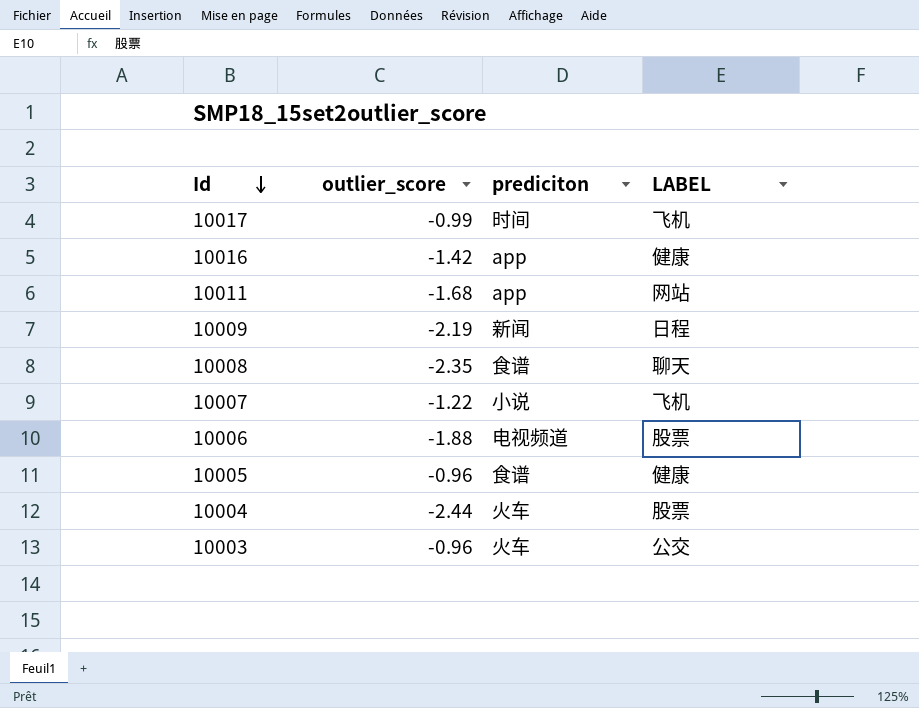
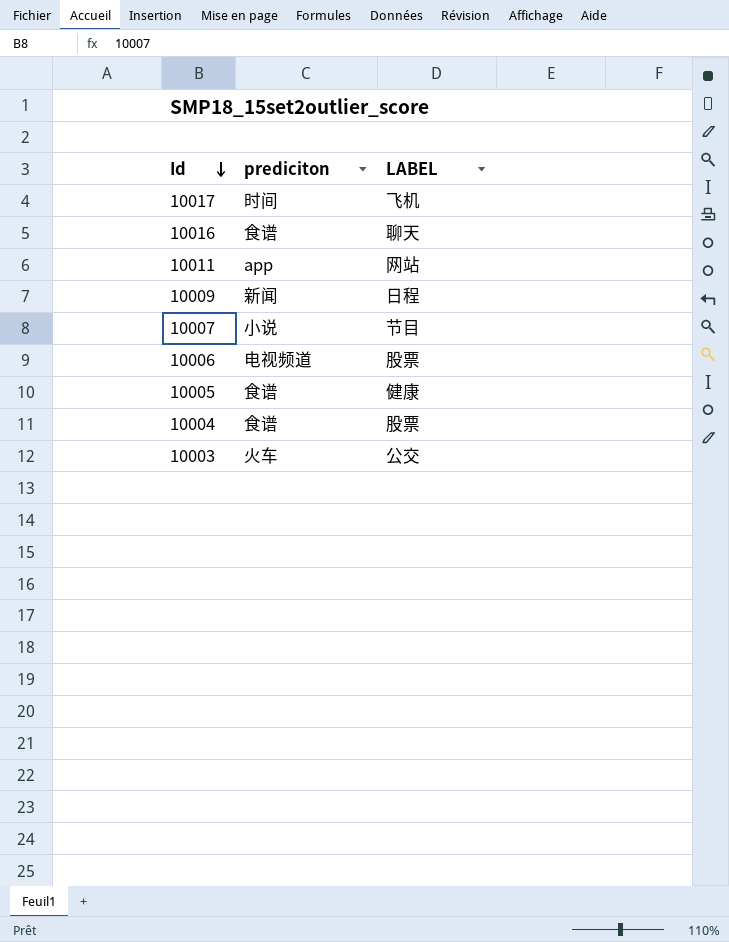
column outlier_score | position: 2 -> none
row 10008: -2.35 | 食谱 | 聊天 -> none
10016 | prediciton: app -> 食谱
10016 | LABEL: 健康 -> 聊天
10007 | LABEL: 飞机 -> 节目
10004 | prediciton: 火车 -> 食谱

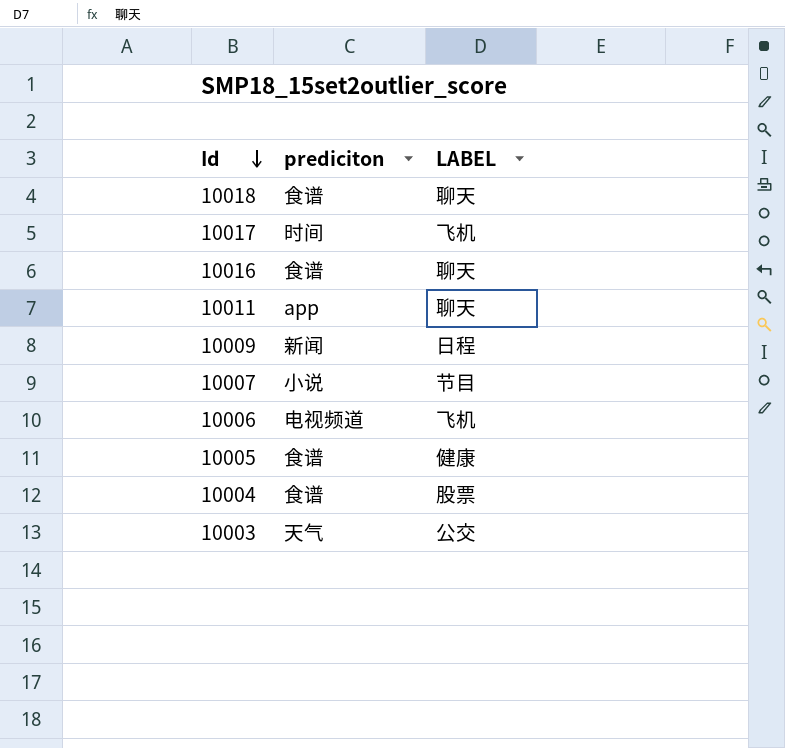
row 10018: none -> 食谱 | 聊天
10011 | LABEL: 网站 -> 聊天
10006 | LABEL: 股票 -> 飞机
10003 | prediciton: 火车 -> 天气

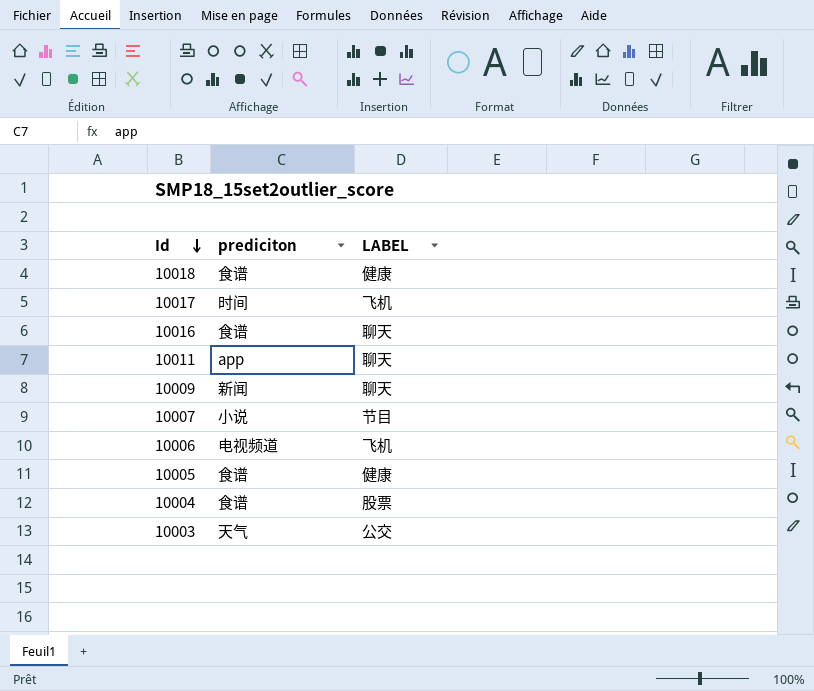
10018 | LABEL: 聊天 -> 健康
10009 | LABEL: 日程 -> 聊天

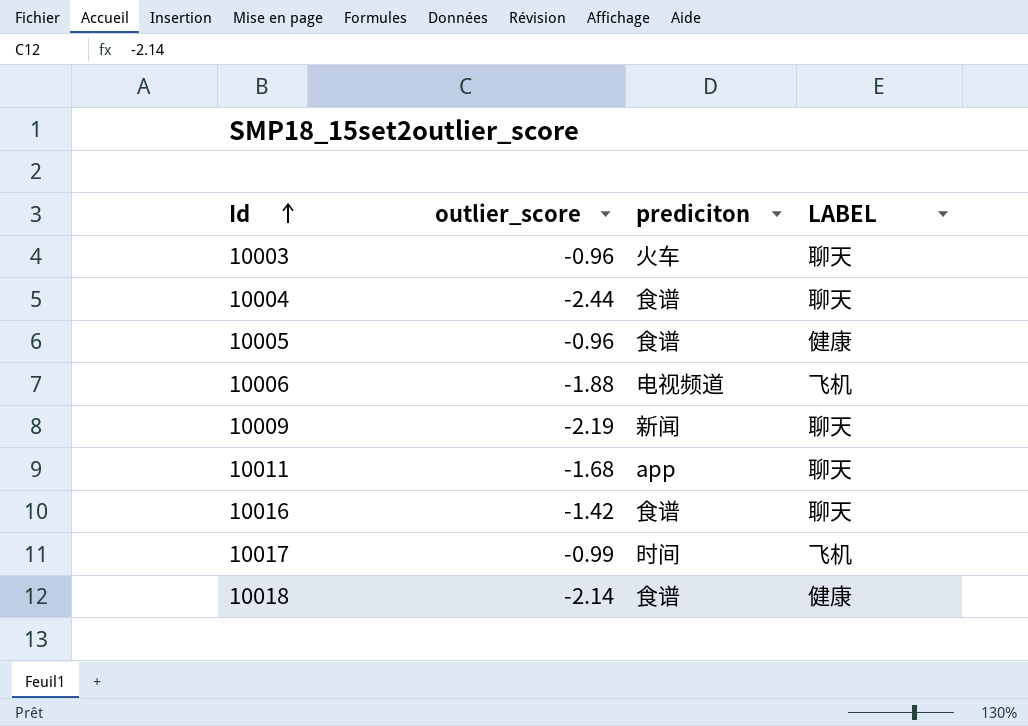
row order: Id descending -> Id ascending
column outlier_score | position: none -> 2
row 10007: 小说 | 节目 -> none
10003 | prediciton: 天气 -> 火车
10003 | LABEL: 公交 -> 聊天
10004 | LABEL: 股票 -> 聊天

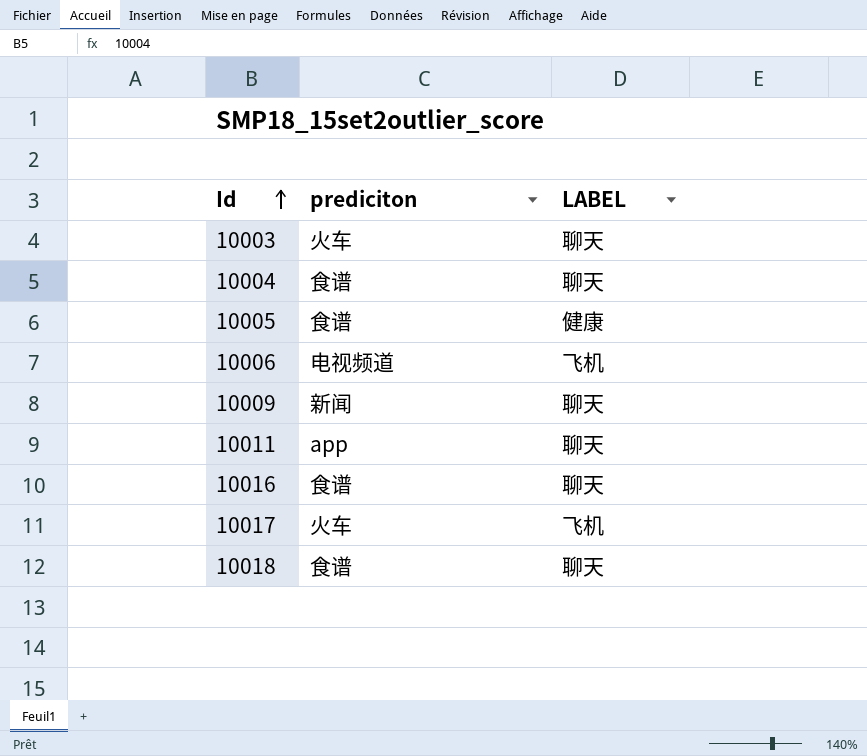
column outlier_score | position: 2 -> none
10017 | prediciton: 时间 -> 火车
10018 | LABEL: 健康 -> 聊天

